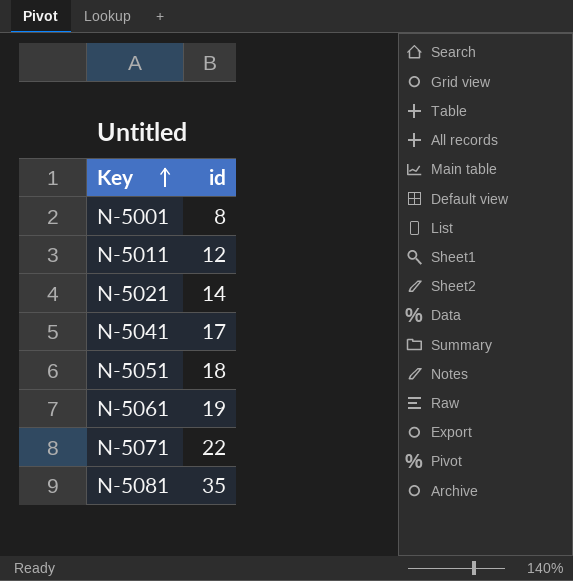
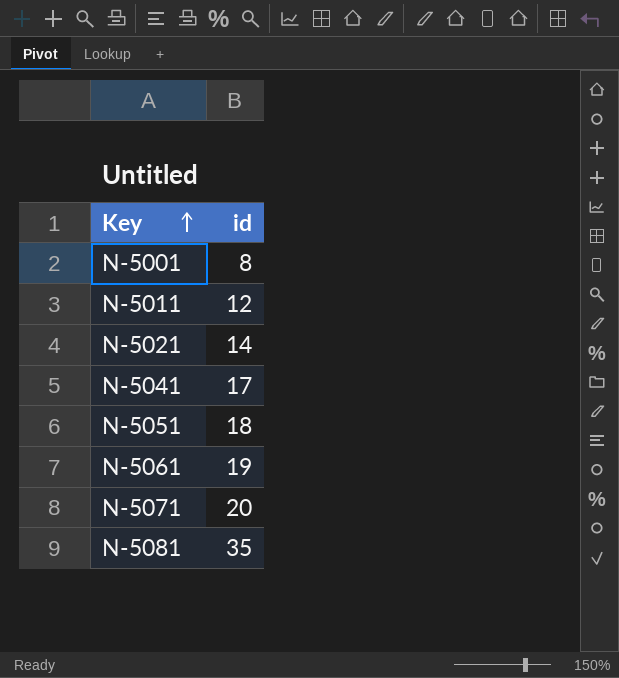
N-5071 | id: 22 -> 20

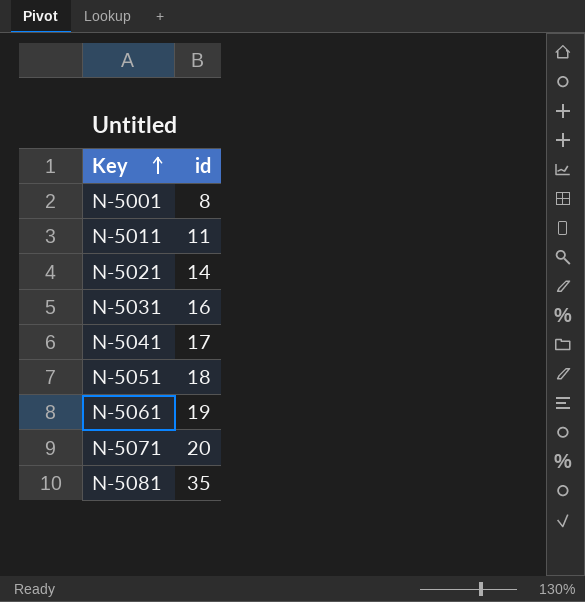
N-5011 | id: 12 -> 11
row N-5031: none -> 16

